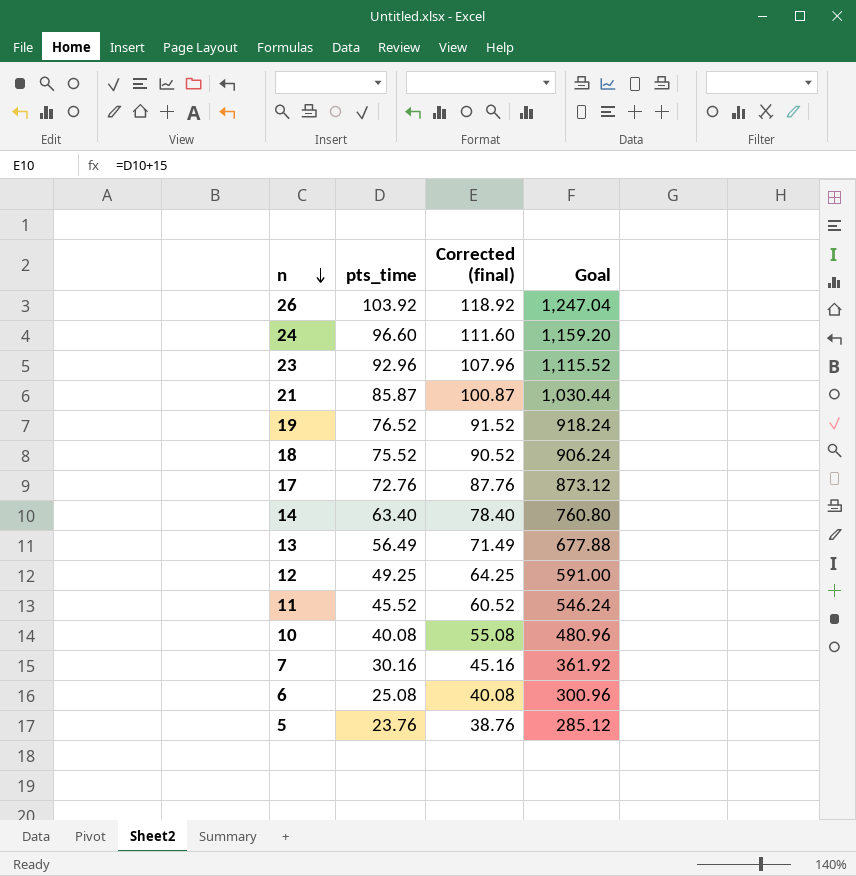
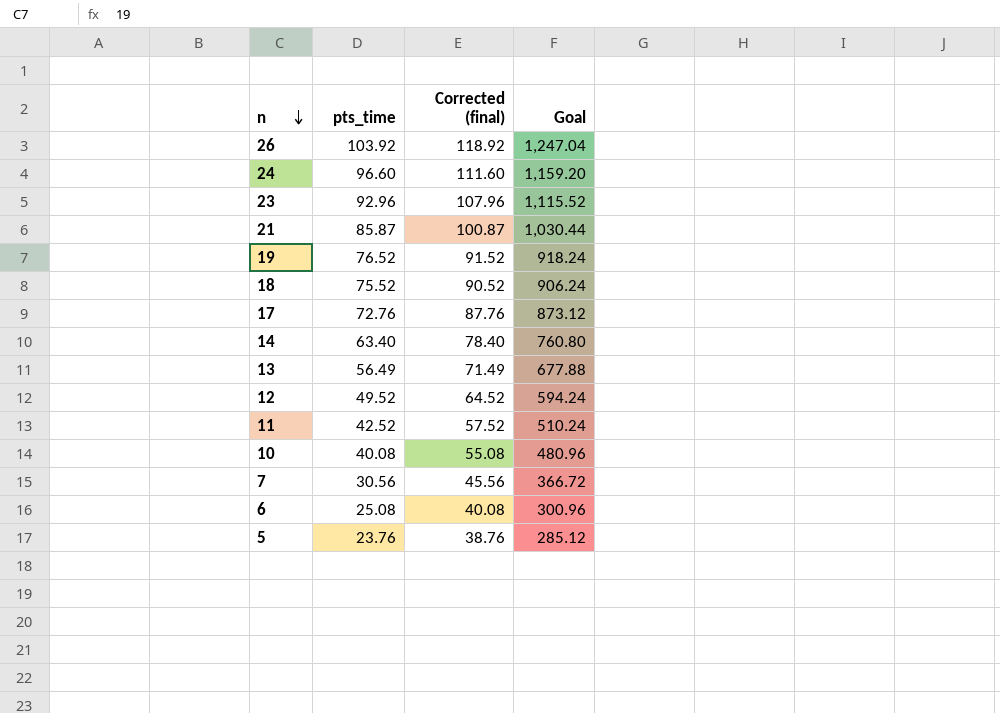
12 | pts_time: 49.25 -> 49.52
12 | Corrected (final): 64.25 -> 64.52
12 | Goal: 591.00 -> 594.24
11 | pts_time: 45.52 -> 42.52
11 | Corrected (final): 60.52 -> 57.52
11 | Goal: 546.24 -> 510.24
7 | pts_time: 30.16 -> 30.56
7 | Corrected (final): 45.16 -> 45.56
7 | Goal: 361.92 -> 366.72

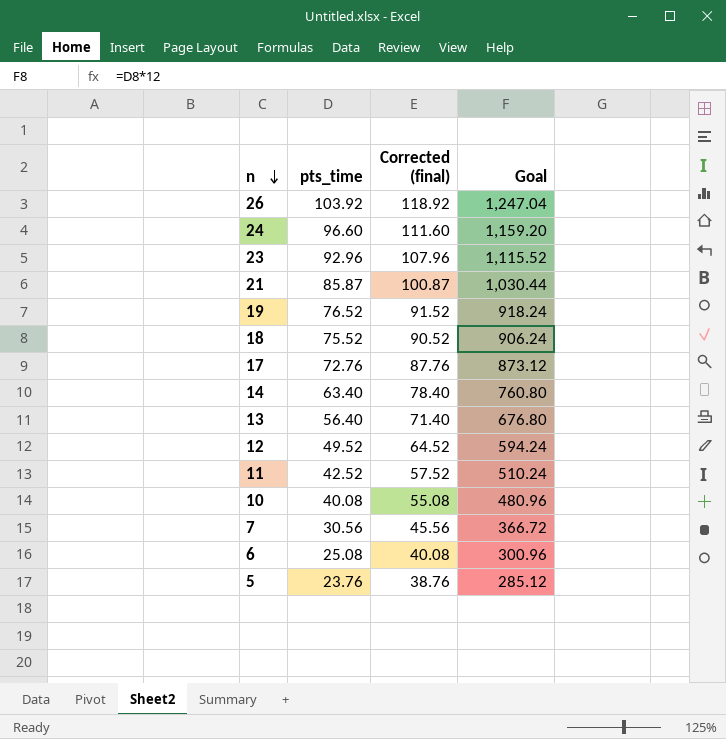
13 | pts_time: 56.49 -> 56.40
13 | Corrected (final): 71.49 -> 71.40
13 | Goal: 677.88 -> 676.80

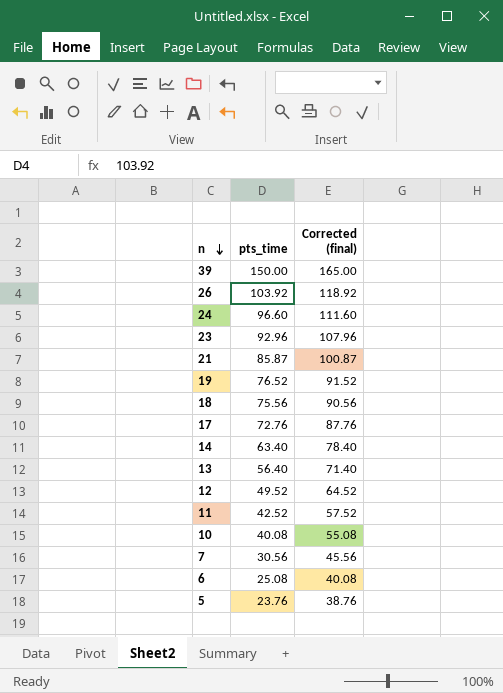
column Goal | formula: [pts_time] * 12 -> none
row 39: none -> 150.00 | 165.00
18 | pts_time: 75.52 -> 75.56
18 | Corrected (final): 90.52 -> 90.56

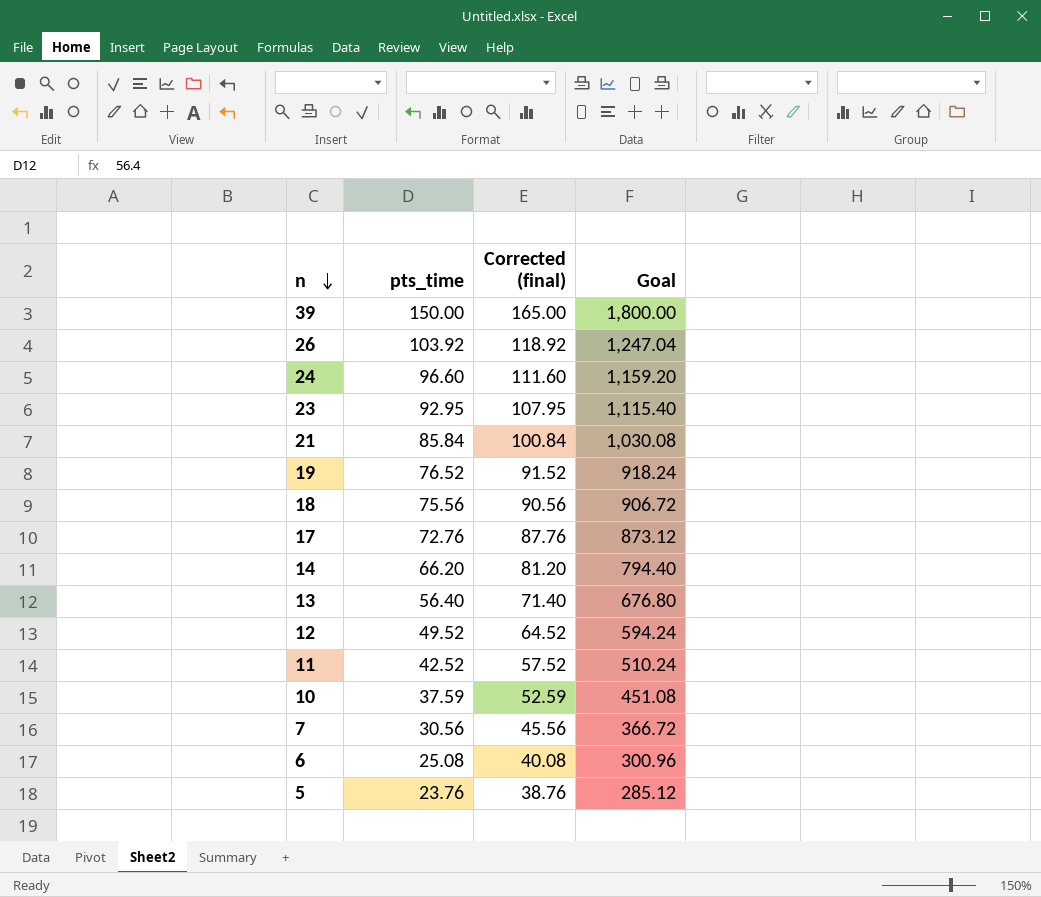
column Goal | formula: none -> [pts_time] * 12
23 | pts_time: 92.96 -> 92.95
23 | Corrected (final): 107.96 -> 107.95
21 | pts_time: 85.87 -> 85.84
21 | Corrected (final): 100.87 -> 100.84
14 | pts_time: 63.40 -> 66.20
14 | Corrected (final): 78.40 -> 81.20
10 | pts_time: 40.08 -> 37.59
10 | Corrected (final): 55.08 -> 52.59

